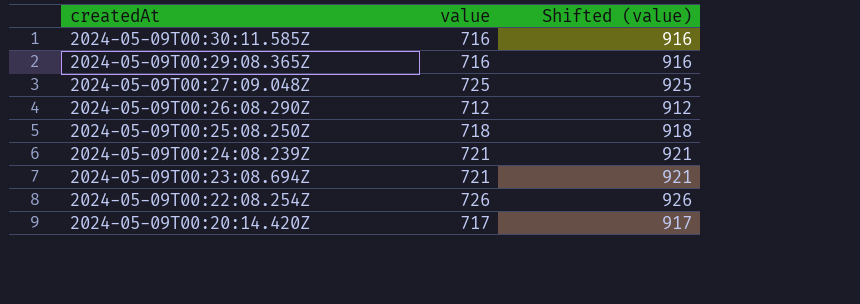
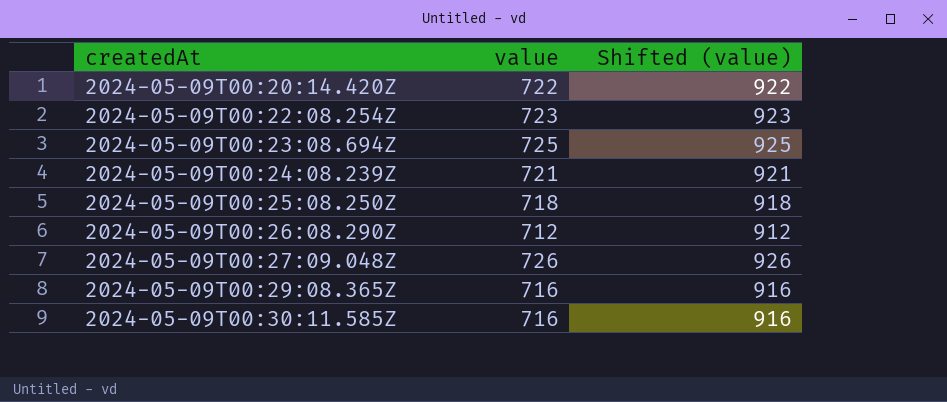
row order: createdAt descending -> createdAt ascending
2024-05-09T00:20:14.420Z | value: 717 -> 722
2024-05-09T00:20:14.420Z | Shifted (value): 917 -> 922
2024-05-09T00:22:08.254Z | value: 726 -> 723
2024-05-09T00:22:08.254Z | Shifted (value): 926 -> 923
2024-05-09T00:23:08.694Z | value: 721 -> 725
2024-05-09T00:23:08.694Z | Shifted (value): 921 -> 925
2024-05-09T00:27:09.048Z | value: 725 -> 726
2024-05-09T00:27:09.048Z | Shifted (value): 925 -> 926

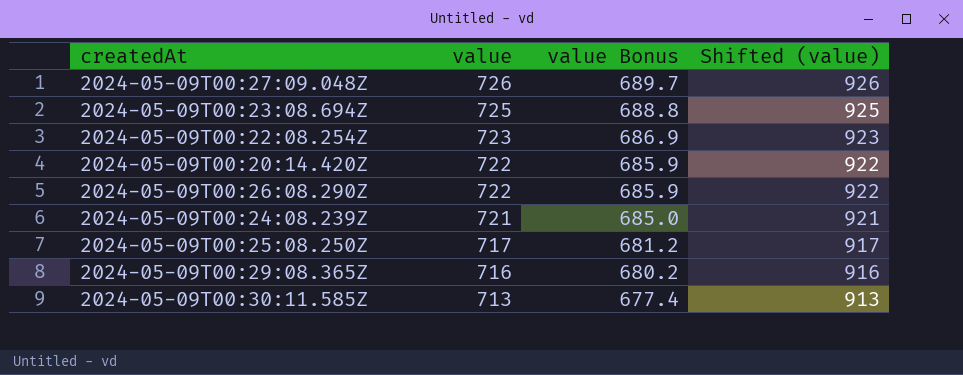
row order: createdAt ascending -> value descending
column value Bonus | formula: none -> [value] * 0.95
2024-05-09T00:26:08.290Z | value: 712 -> 722
2024-05-09T00:26:08.290Z | Shifted (value): 912 -> 922
2024-05-09T00:25:08.250Z | value: 718 -> 717
2024-05-09T00:25:08.250Z | Shifted (value): 918 -> 917
2024-05-09T00:30:11.585Z | value: 716 -> 713
2024-05-09T00:30:11.585Z | Shifted (value): 916 -> 913

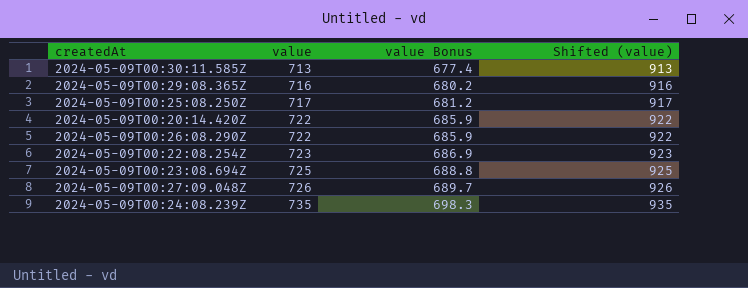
row order: value descending -> value ascending
2024-05-09T00:24:08.239Z | value: 721 -> 735
2024-05-09T00:24:08.239Z | value Bonus: 685.0 -> 698.3
2024-05-09T00:24:08.239Z | Shifted (value): 921 -> 935

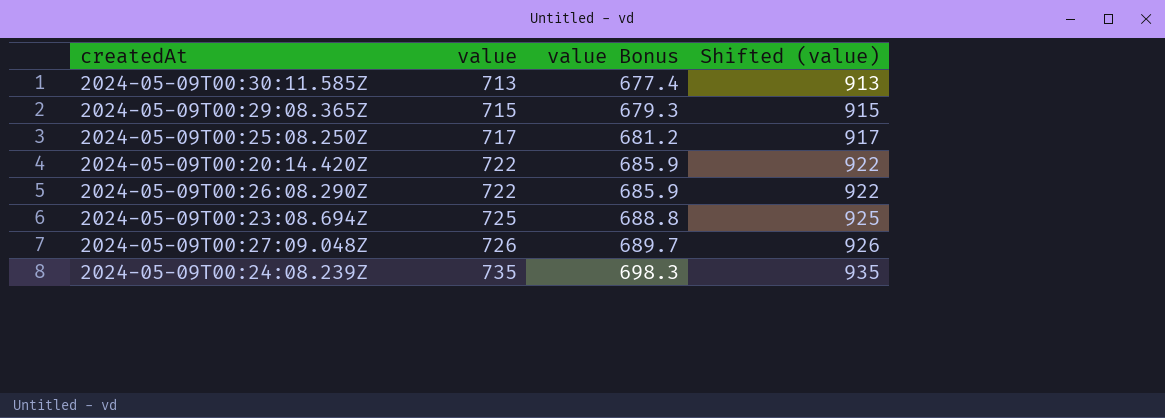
row 2024-05-09T00:22:08.254Z: 723 | 686.9 | 923 -> none
2024-05-09T00:29:08.365Z | value: 716 -> 715
2024-05-09T00:29:08.365Z | value Bonus: 680.2 -> 679.3
2024-05-09T00:29:08.365Z | Shifted (value): 916 -> 915

